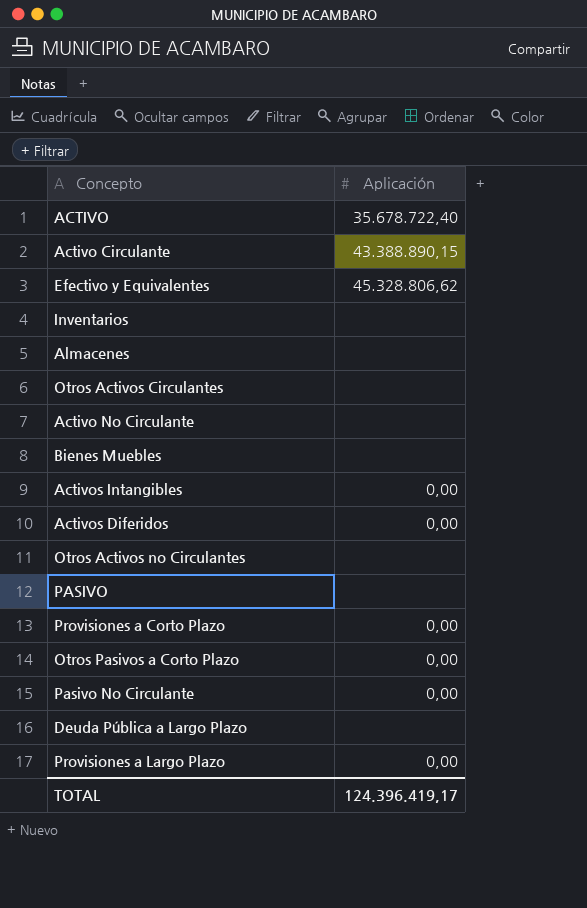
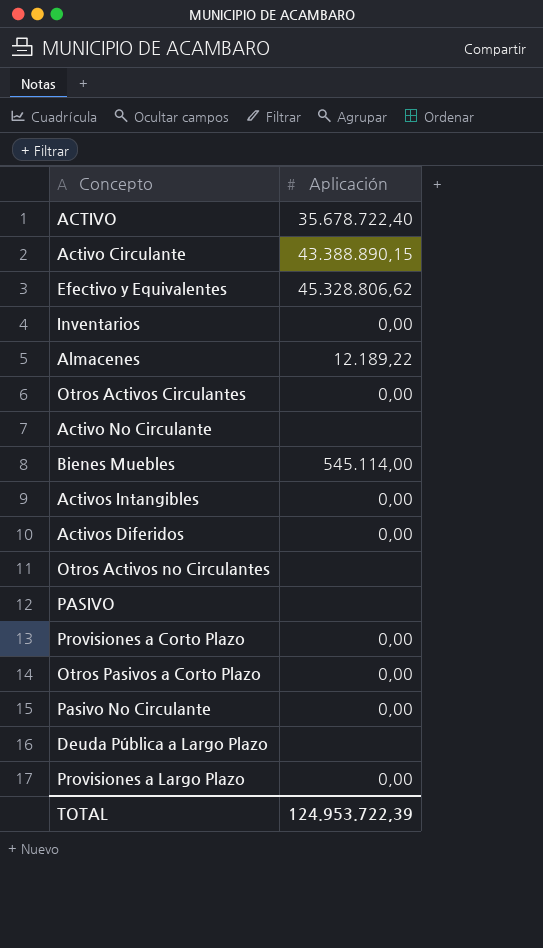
Inventarios | Aplicación: none -> 0,00
Almacenes | Aplicación: none -> 12.189,22
Otros Activos Circulantes | Aplicación: none -> 0,00
Bienes Muebles | Aplicación: none -> 545.114,00
TOTAL | Aplicación: 124.396.419,17 -> 124.953.722,39

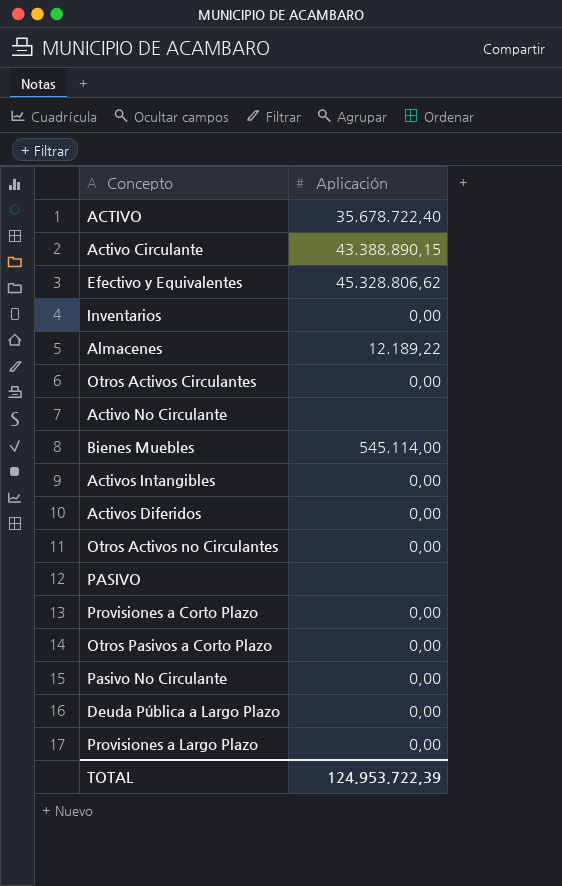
Otros Activos no Circulantes | Aplicación: none -> 0,00
Deuda Pública a Largo Plazo | Aplicación: none -> 0,00

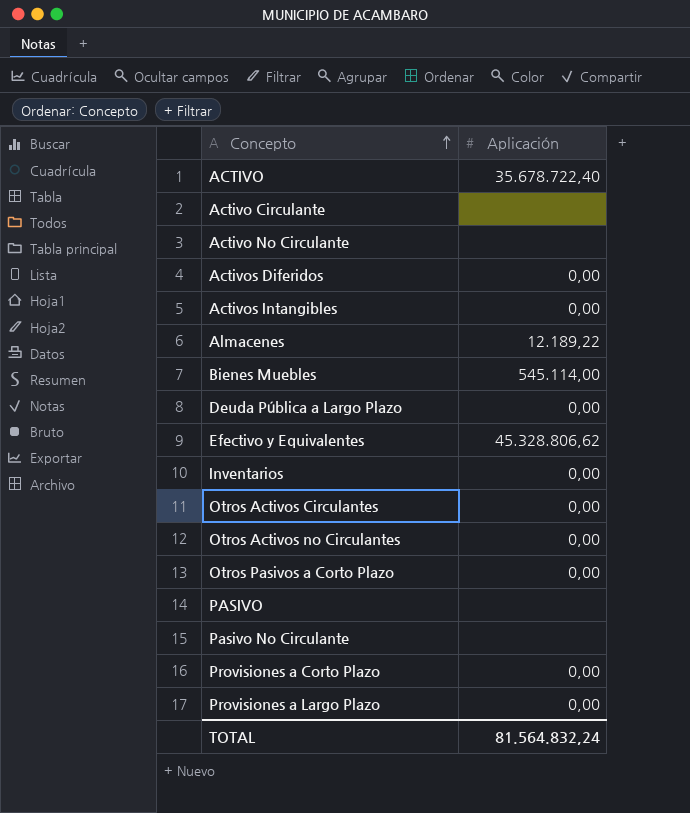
row order: none -> Concepto ascending
Activo Circulante | Aplicación: 43.388.890,15 -> none
Pasivo No Circulante | Aplicación: 0,00 -> none
TOTAL | Aplicación: 124.953.722,39 -> 81.564.832,24

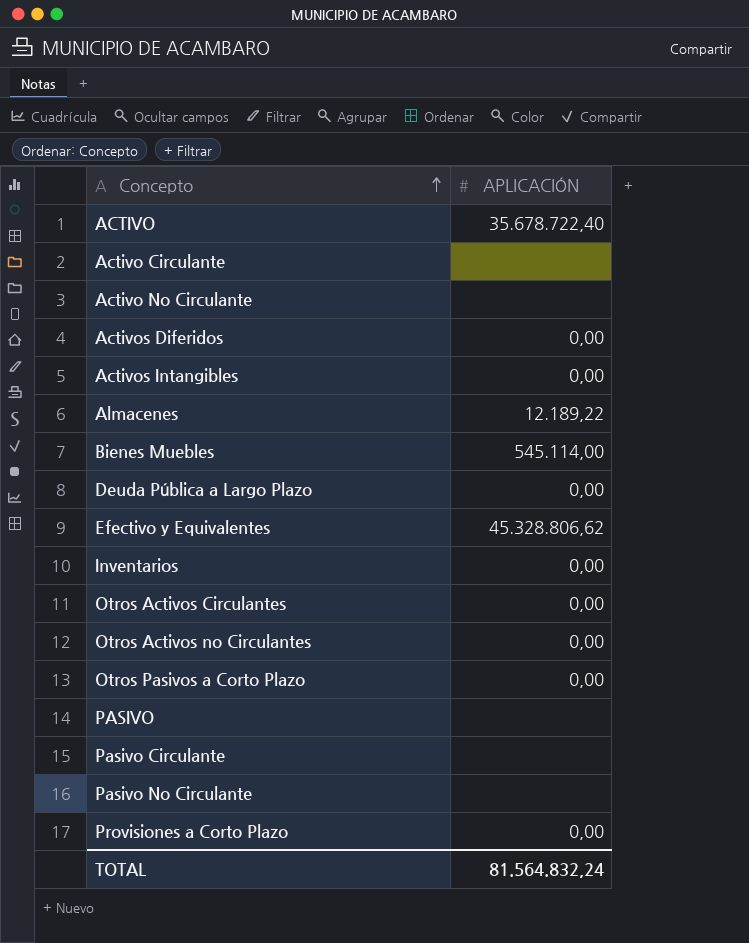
column name: Aplicación -> APLICACIÓN
row Provisiones a Largo Plazo: 0,00 -> none
row Pasivo Circulante: none -> none

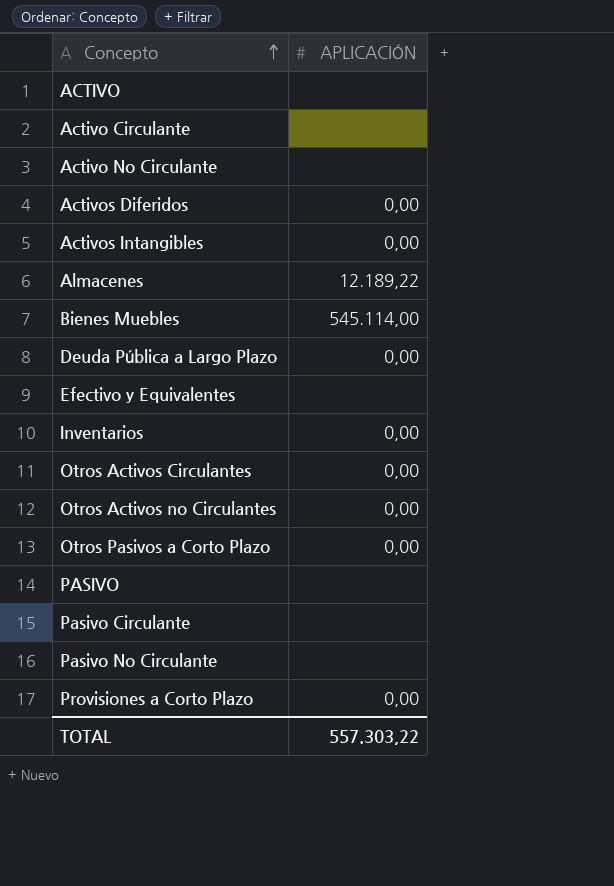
ACTIVO | APLICACIÓN: 35.678.722,40 -> none
Efectivo y Equivalentes | APLICACIÓN: 45.328.806,62 -> none
TOTAL | APLICACIÓN: 81.564.832,24 -> 557.303,22

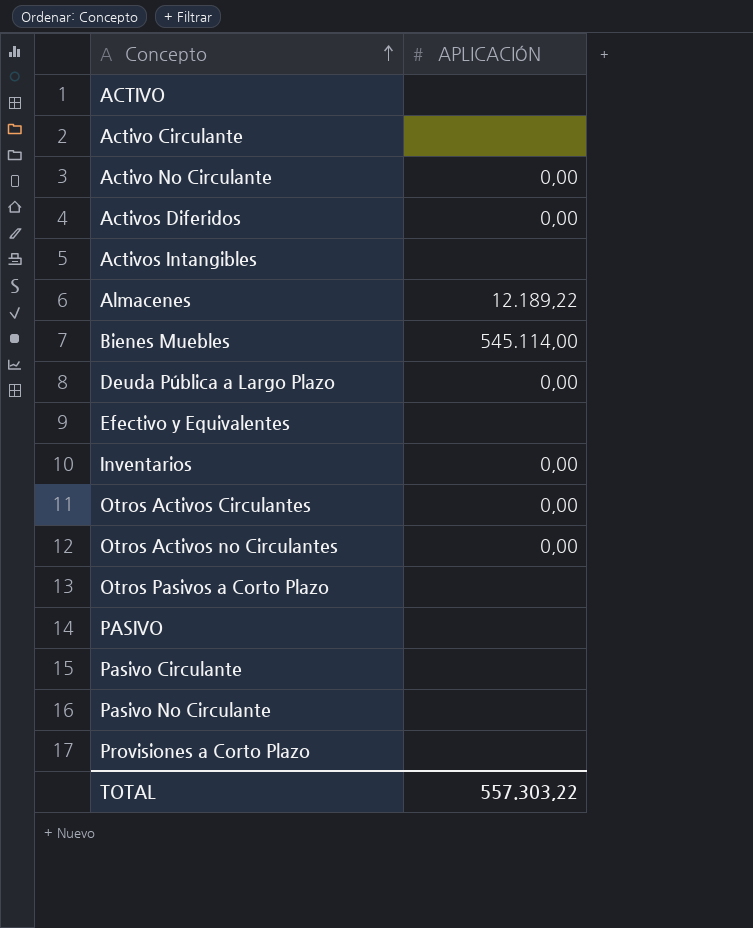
Activo No Circulante | APLICACIÓN: none -> 0,00
Activos Intangibles | APLICACIÓN: 0,00 -> none
Otros Pasivos a Corto Plazo | APLICACIÓN: 0,00 -> none
Provisiones a Corto Plazo | APLICACIÓN: 0,00 -> none

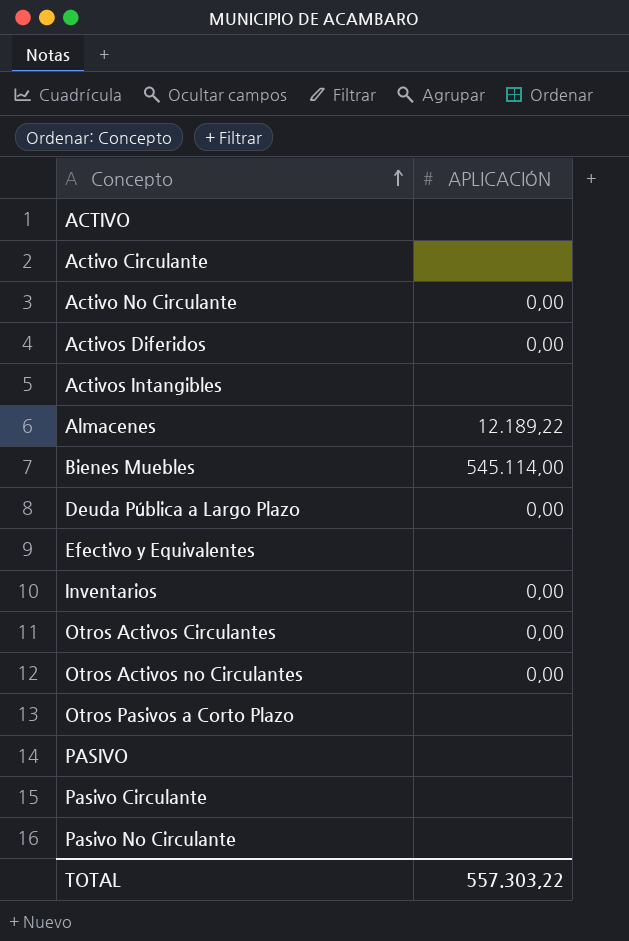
row Provisiones a Corto Plazo: none -> none

